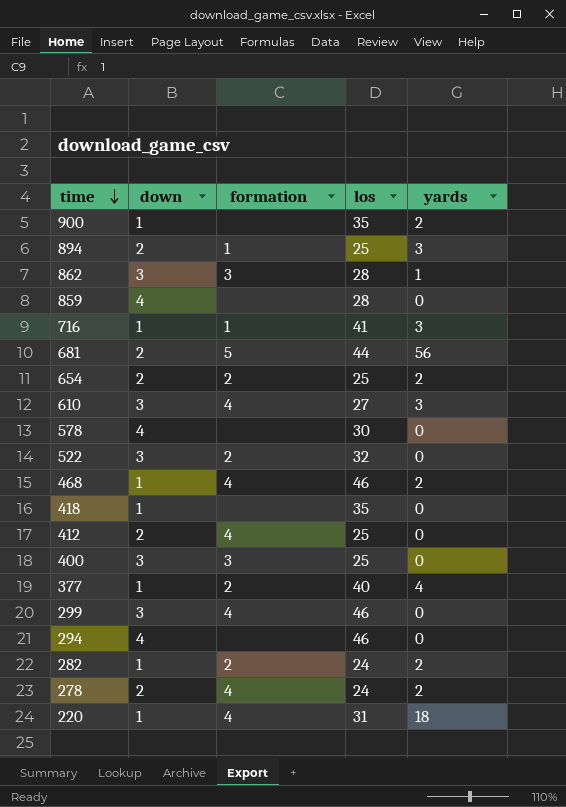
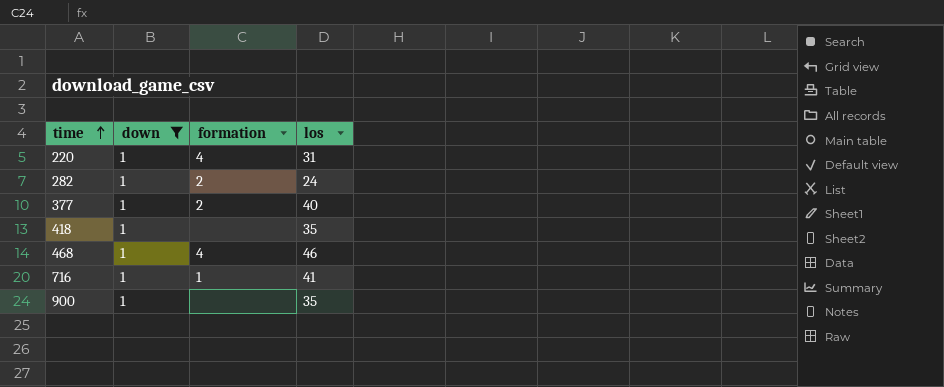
filter: none -> down = 1
row order: time descending -> time ascending
column yards | position: 5 -> none

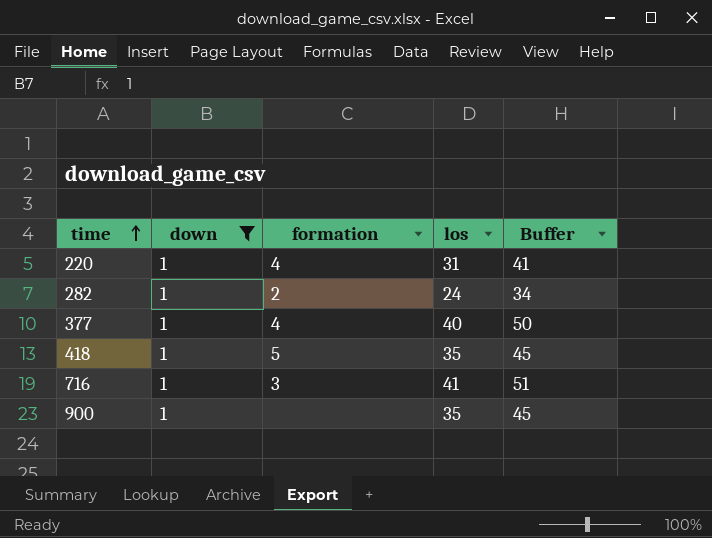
column Buffer | formula: none -> [los] + 10
row 468: 1 | 4 | 46 -> none
377 | formation: 2 -> 4
418 | formation: none -> 5
716 | formation: 1 -> 3

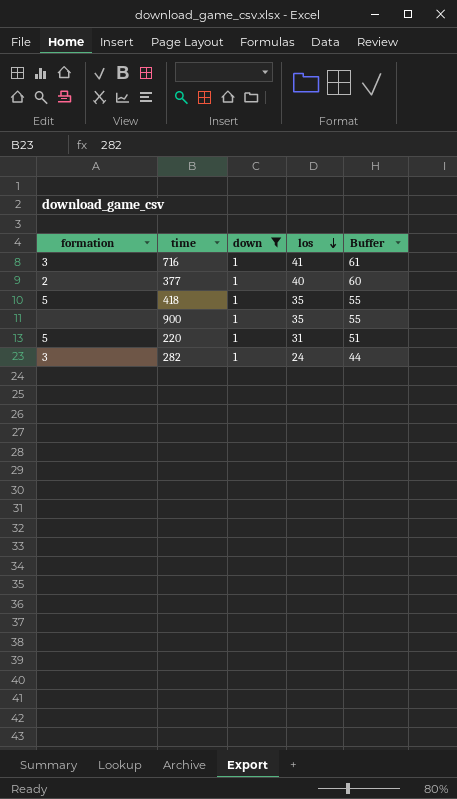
row order: time ascending -> los descending
column formation | position: 3 -> 1
column Buffer | formula: [los] + 10 -> [los] + 20
377 | formation: 4 -> 2
220 | formation: 4 -> 5
282 | formation: 2 -> 3

